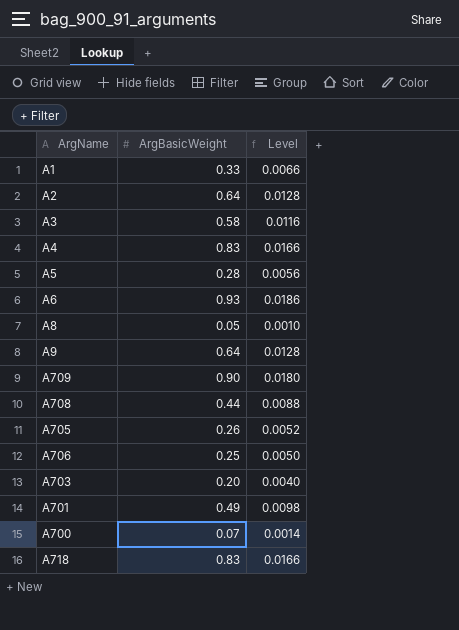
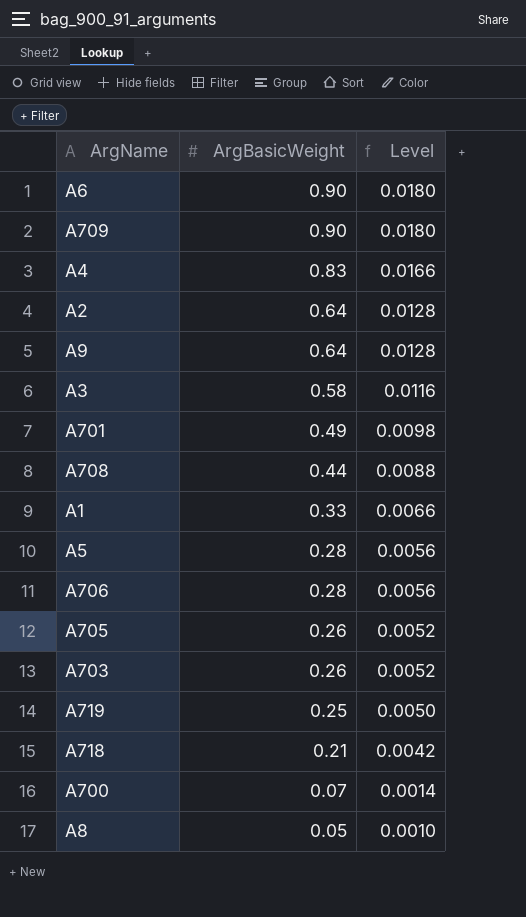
row order: none -> ArgBasicWeight descending
A6 | ArgBasicWeight: 0.93 -> 0.90
A6 | Level: 0.0186 -> 0.0180
A706 | ArgBasicWeight: 0.25 -> 0.28
A706 | Level: 0.0050 -> 0.0056
A703 | ArgBasicWeight: 0.20 -> 0.26
A703 | Level: 0.0040 -> 0.0052
row A719: none -> 0.25 | 0.0050
A718 | ArgBasicWeight: 0.83 -> 0.21
A718 | Level: 0.0166 -> 0.0042

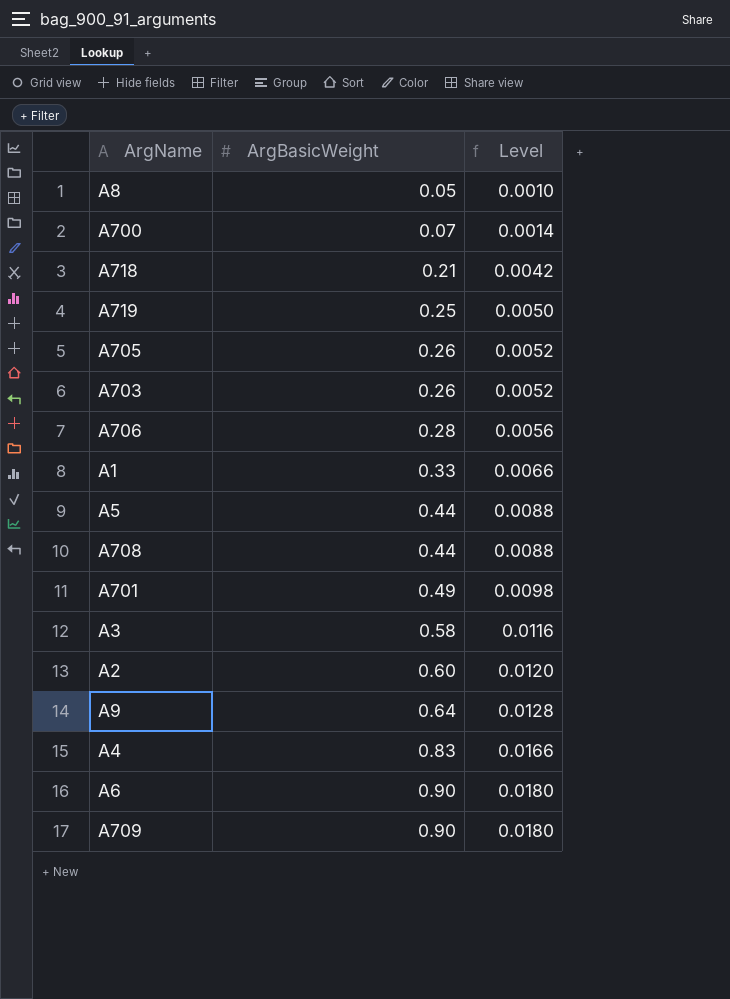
row order: ArgBasicWeight descending -> ArgBasicWeight ascending
A5 | ArgBasicWeight: 0.28 -> 0.44
A5 | Level: 0.0056 -> 0.0088
A2 | ArgBasicWeight: 0.64 -> 0.60
A2 | Level: 0.0128 -> 0.0120

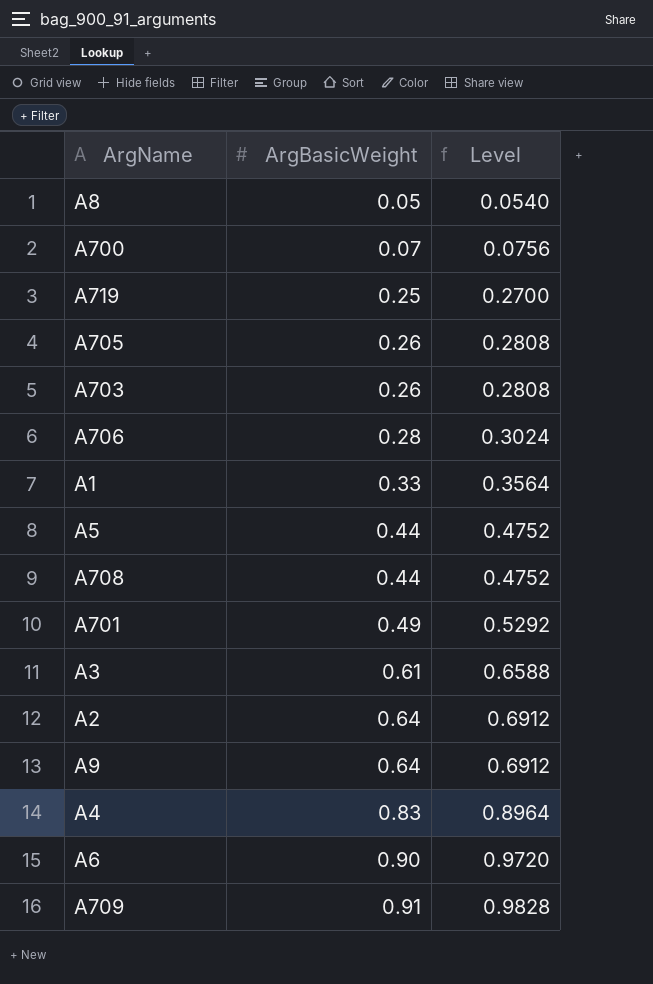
column Level | formula: [ArgBasicWeight] * 0.02 -> [ArgBasicWeight] * 1.08
row A718: 0.21 | 0.0042 -> none
A3 | ArgBasicWeight: 0.58 -> 0.61
A2 | ArgBasicWeight: 0.60 -> 0.64
A709 | ArgBasicWeight: 0.90 -> 0.91

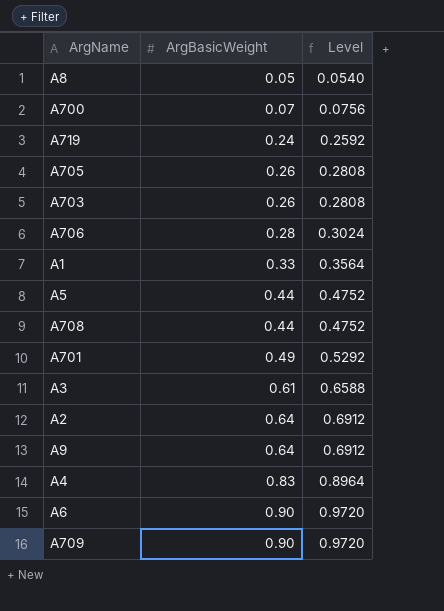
A719 | ArgBasicWeight: 0.25 -> 0.24
A719 | Level: 0.2700 -> 0.2592
A709 | ArgBasicWeight: 0.91 -> 0.90
A709 | Level: 0.9828 -> 0.9720

